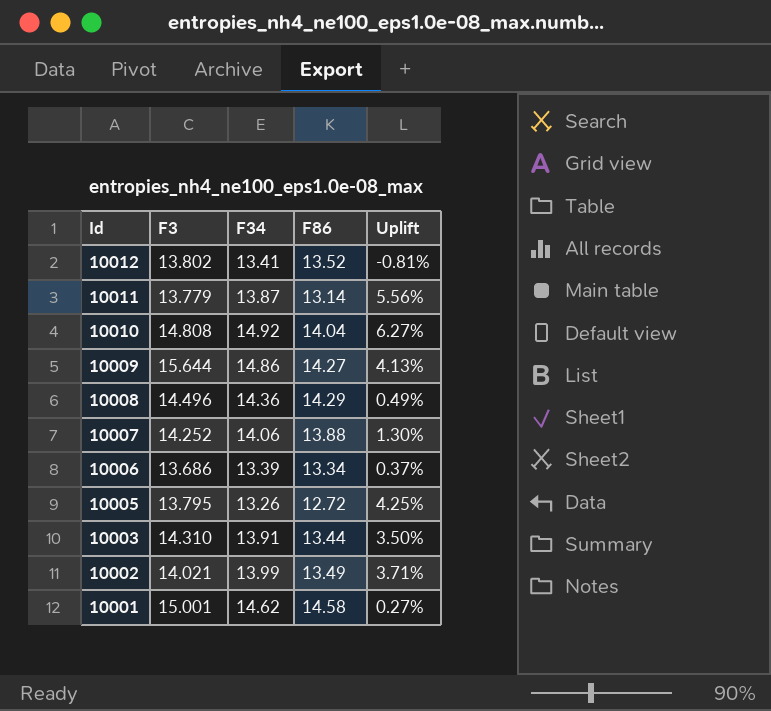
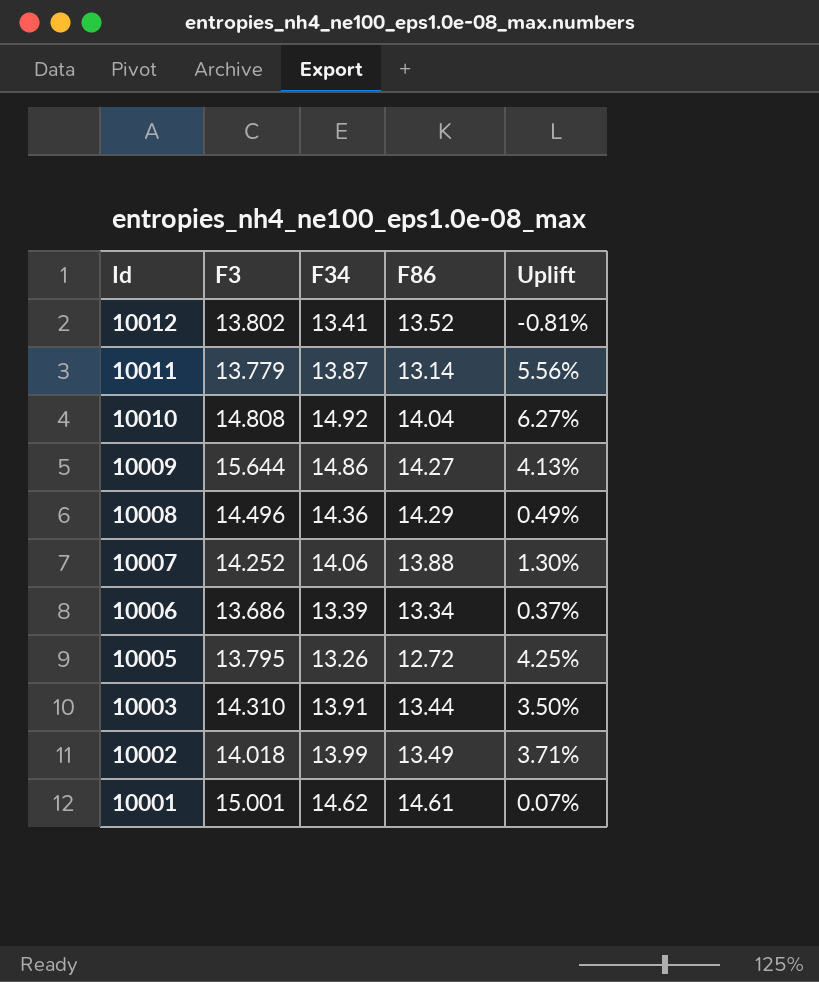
10002 | F3: 14.021 -> 14.018
10001 | F86: 14.58 -> 14.61
10001 | Uplift: 0.27% -> 0.07%

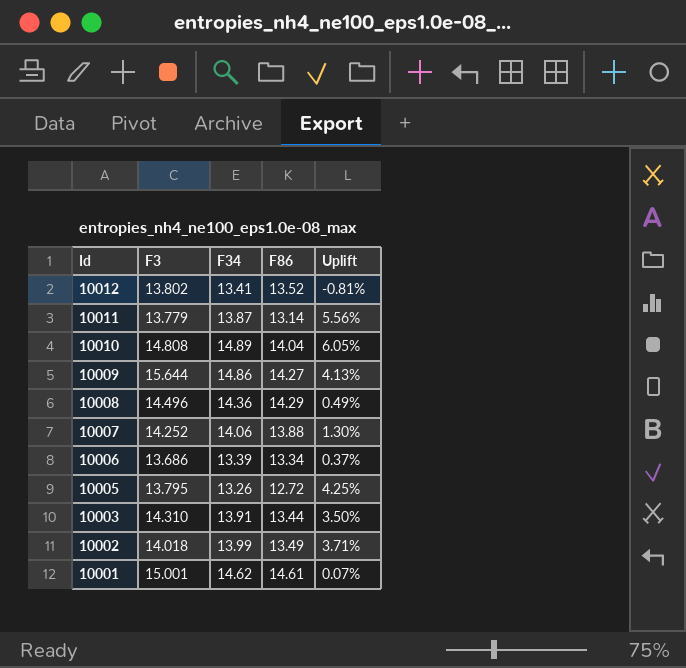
10010 | F34: 14.92 -> 14.89
10010 | Uplift: 6.27% -> 6.05%

